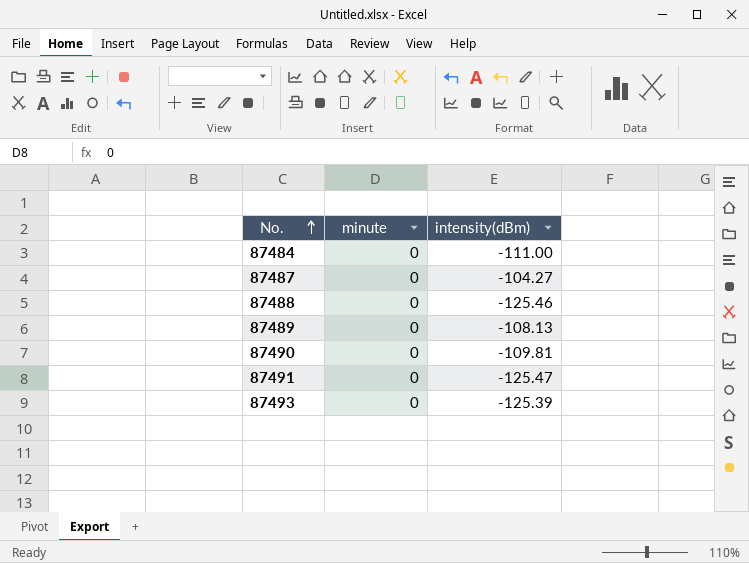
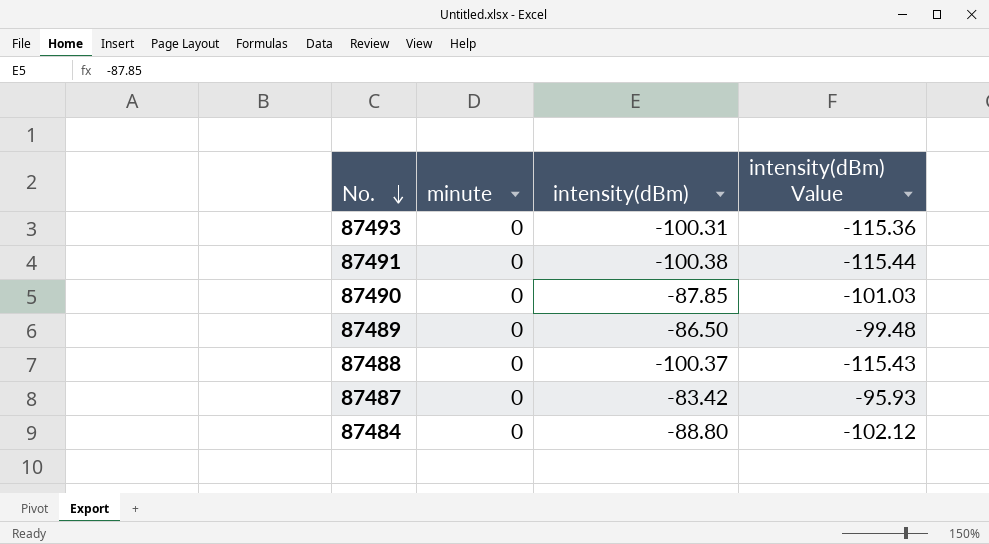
row order: No. ascending -> No. descending
column intensity(dBm) Value | formula: none -> [intensity(dBm)] * 1.15
87493 | intensity(dBm): -125.39 -> -100.31
87491 | intensity(dBm): -125.47 -> -100.38
87490 | intensity(dBm): -109.81 -> -87.85
87489 | intensity(dBm): -108.13 -> -86.50
87488 | intensity(dBm): -125.46 -> -100.37
87487 | intensity(dBm): -104.27 -> -83.42
87484 | intensity(dBm): -111.00 -> -88.80

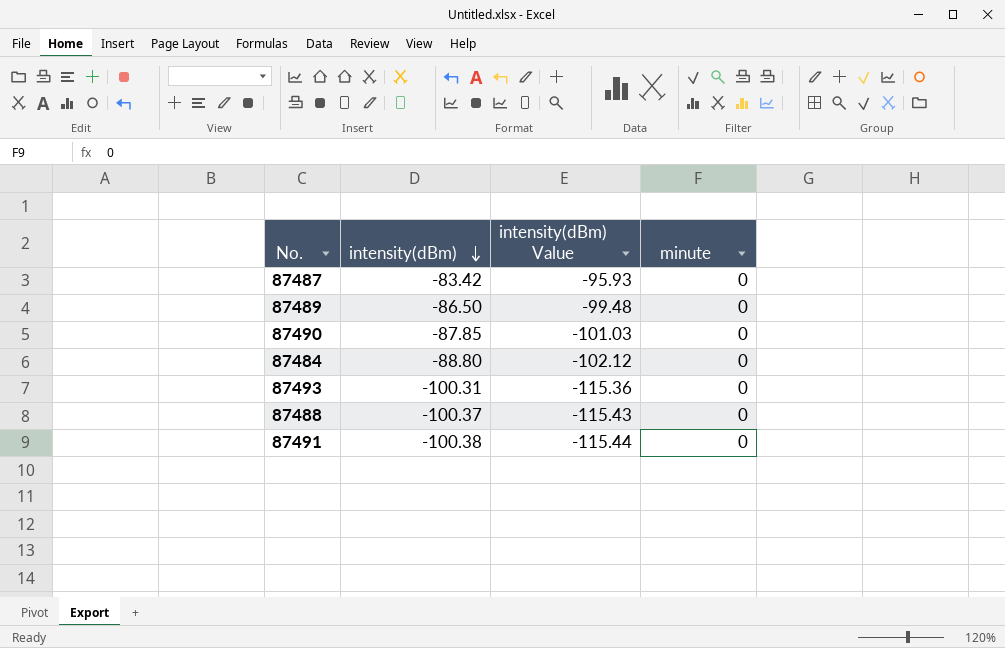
row order: No. descending -> intensity(dBm) descending
column minute | position: 2 -> 4

